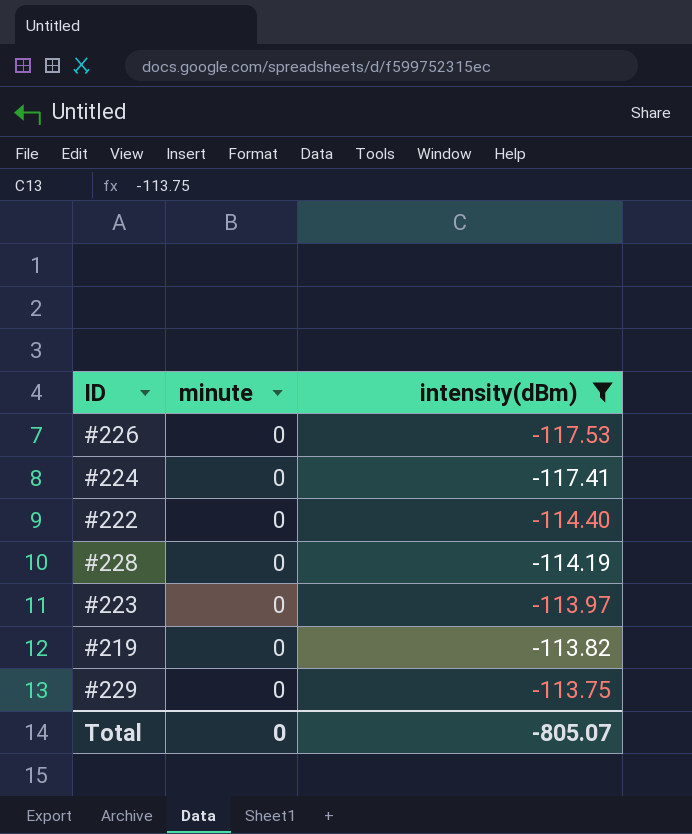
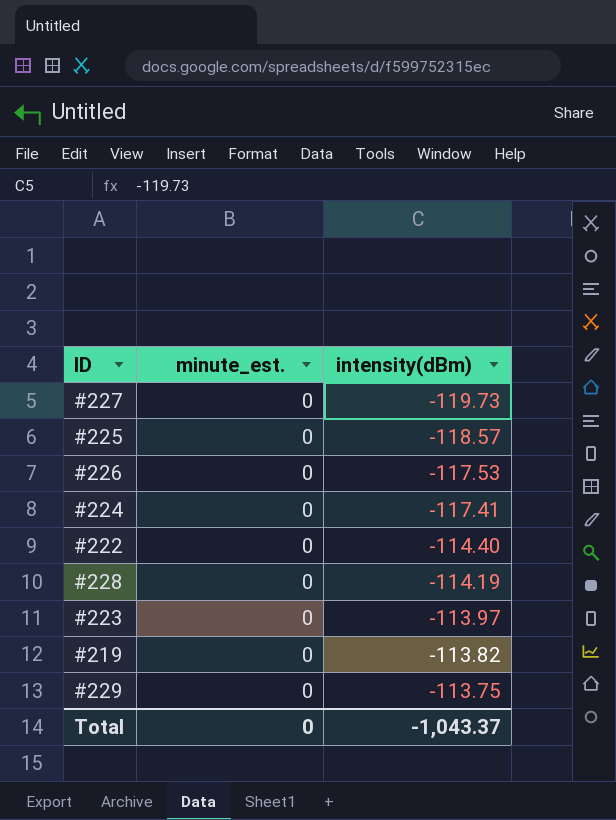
filter: intensity(dBm) >= -117.53 -> none
column name: minute -> minute_est.
Total | intensity(dBm): -805.07 -> -1,043.37

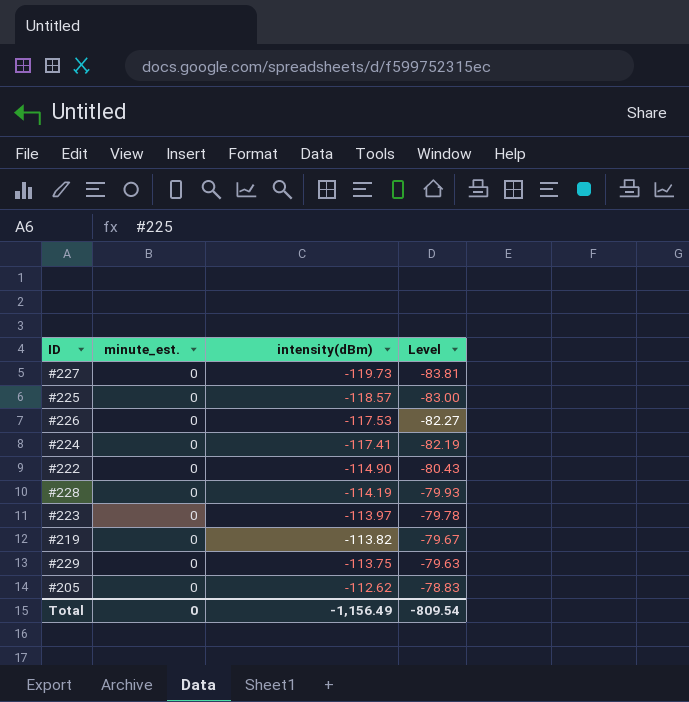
column Level | formula: none -> [intensity(dBm)] * 0.7
#222 | intensity(dBm): -114.40 -> -114.90
row #205: none -> 0 | -112.62 | -78.83
Total | intensity(dBm): -1,043.37 -> -1,156.49

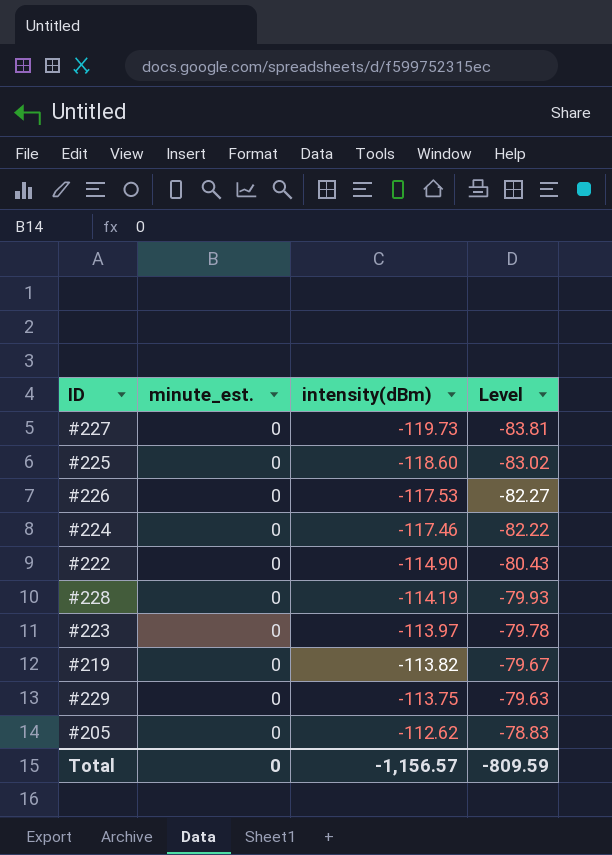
#225 | intensity(dBm): -118.57 -> -118.60
#225 | Level: -83.00 -> -83.02
#224 | intensity(dBm): -117.41 -> -117.46
#224 | Level: -82.19 -> -82.22
Total | intensity(dBm): -1,156.49 -> -1,156.57
Total | Level: -809.54 -> -809.59

